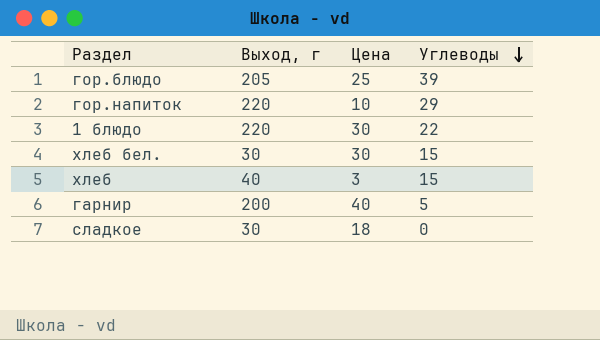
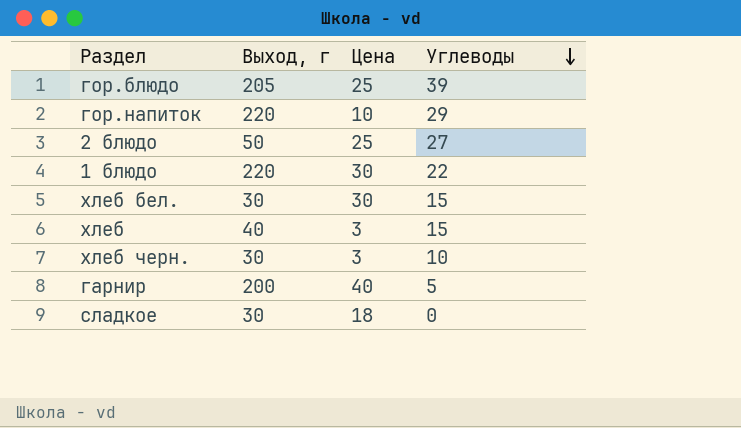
row 2 блюдо: none -> 50 | 25 | 27
row хлеб черн.: none -> 30 | 3 | 10

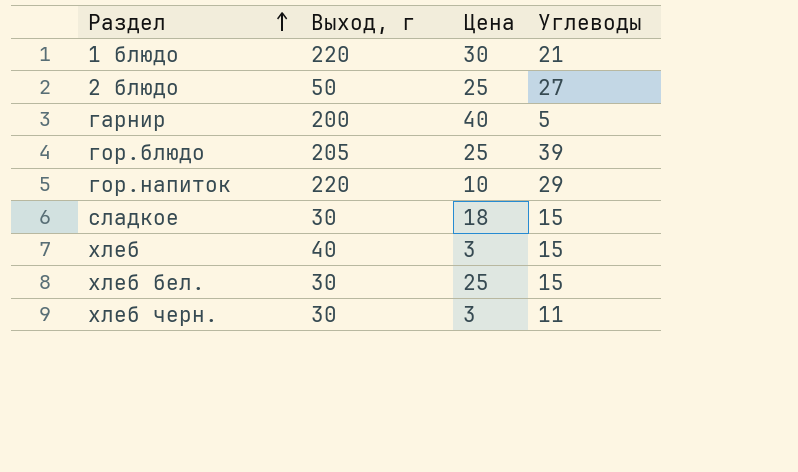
row order: Углеводы descending -> Раздел ascending
1 блюдо | Углеводы: 22 -> 21
сладкое | Углеводы: 0 -> 15
хлеб бел. | Цена: 30 -> 25
хлеб черн. | Углеводы: 10 -> 11

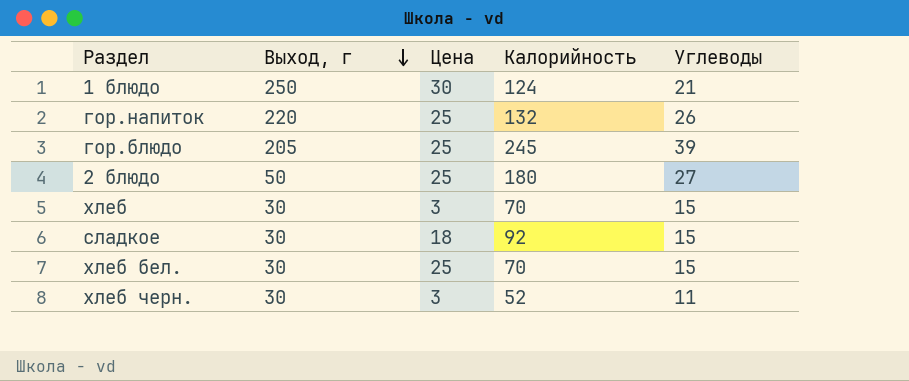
row order: Раздел ascending -> Выход, г descending
column Калорийность | position: none -> 4
row гарнир: 200 | 40 | 5 -> none
1 блюдо | Выход, г: 220 -> 250
гор.напиток | Цена: 10 -> 25
гор.напиток | Углеводы: 29 -> 26
хлеб | Выход, г: 40 -> 30

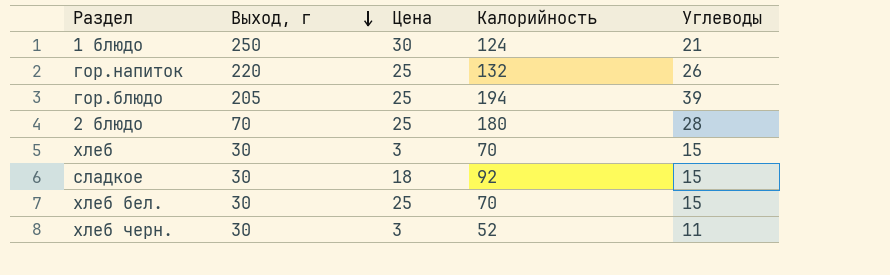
гор.блюдо | Калорийность: 245 -> 194
2 блюдо | Выход, г: 50 -> 70
2 блюдо | Углеводы: 27 -> 28

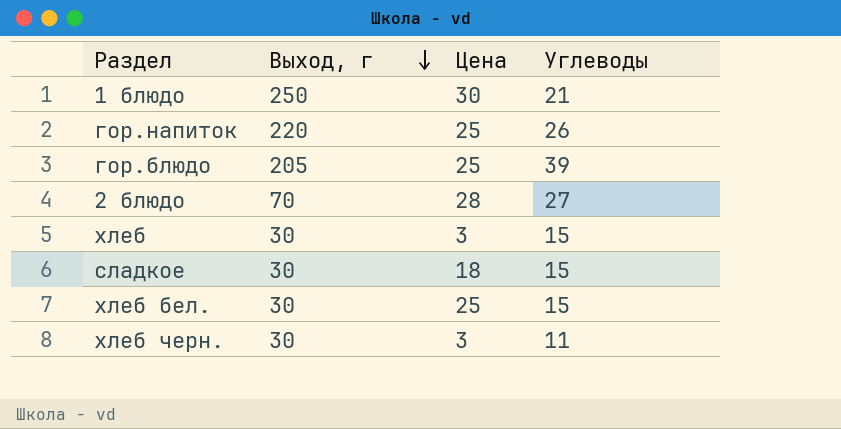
column Калорийность | position: 4 -> none
2 блюдо | Цена: 25 -> 28
2 блюдо | Углеводы: 28 -> 27

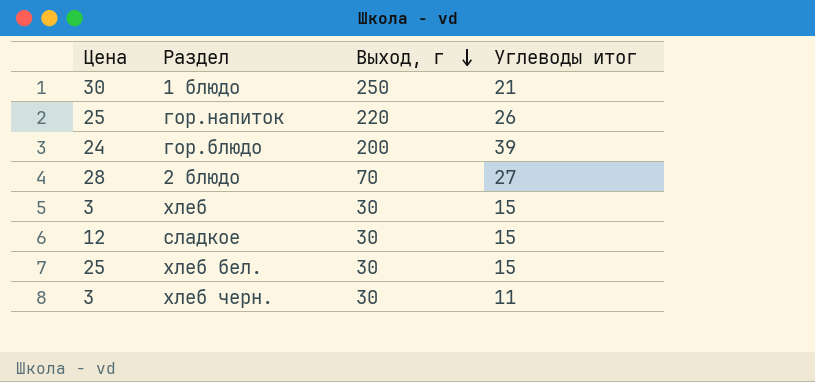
column Цена | position: 3 -> 1
column name: Углеводы -> Углеводы итог
гор.блюдо | Цена: 25 -> 24
гор.блюдо | Выход, г: 205 -> 200
сладкое | Цена: 18 -> 12

